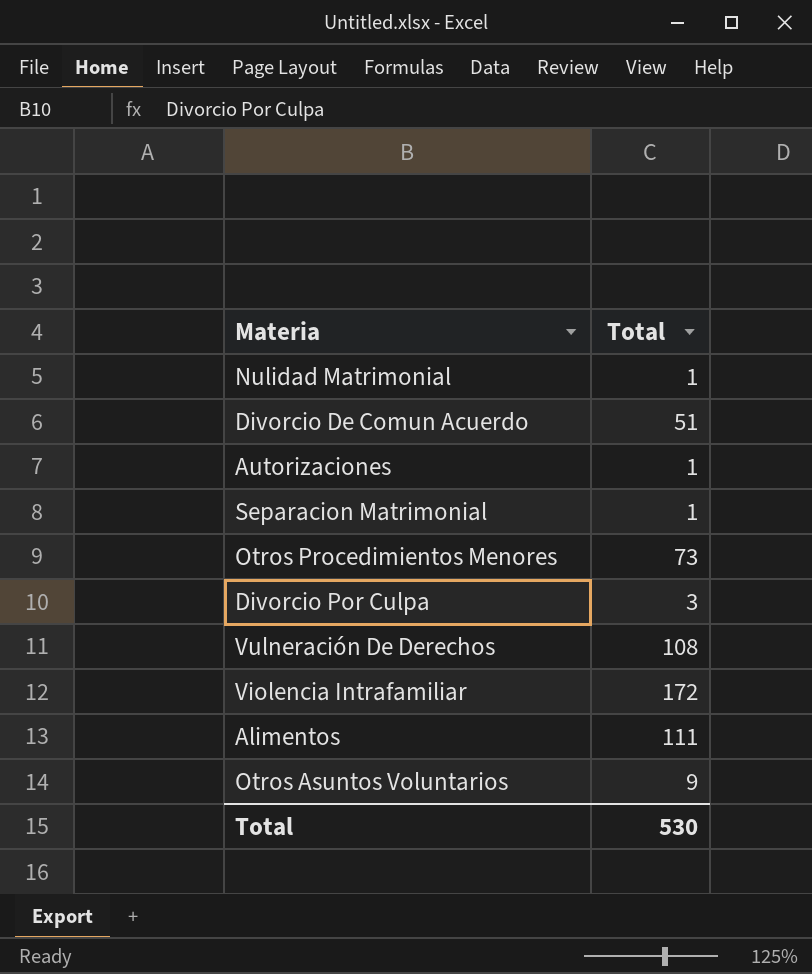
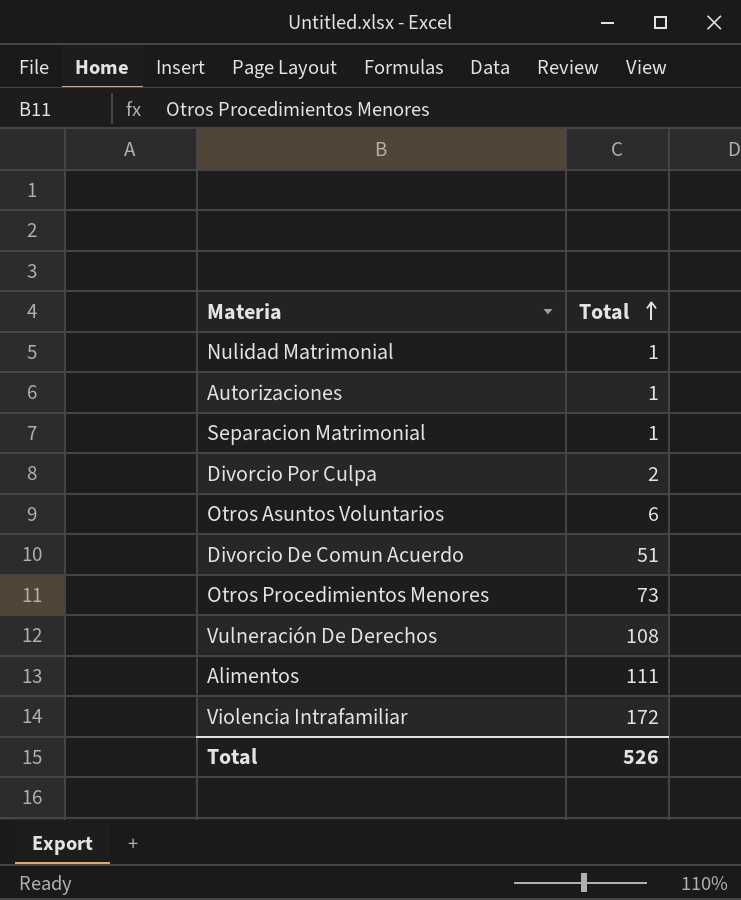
row order: none -> Total ascending
Divorcio Por Culpa | Total: 3 -> 2
Otros Asuntos Voluntarios | Total: 9 -> 6
Total | Total: 530 -> 526

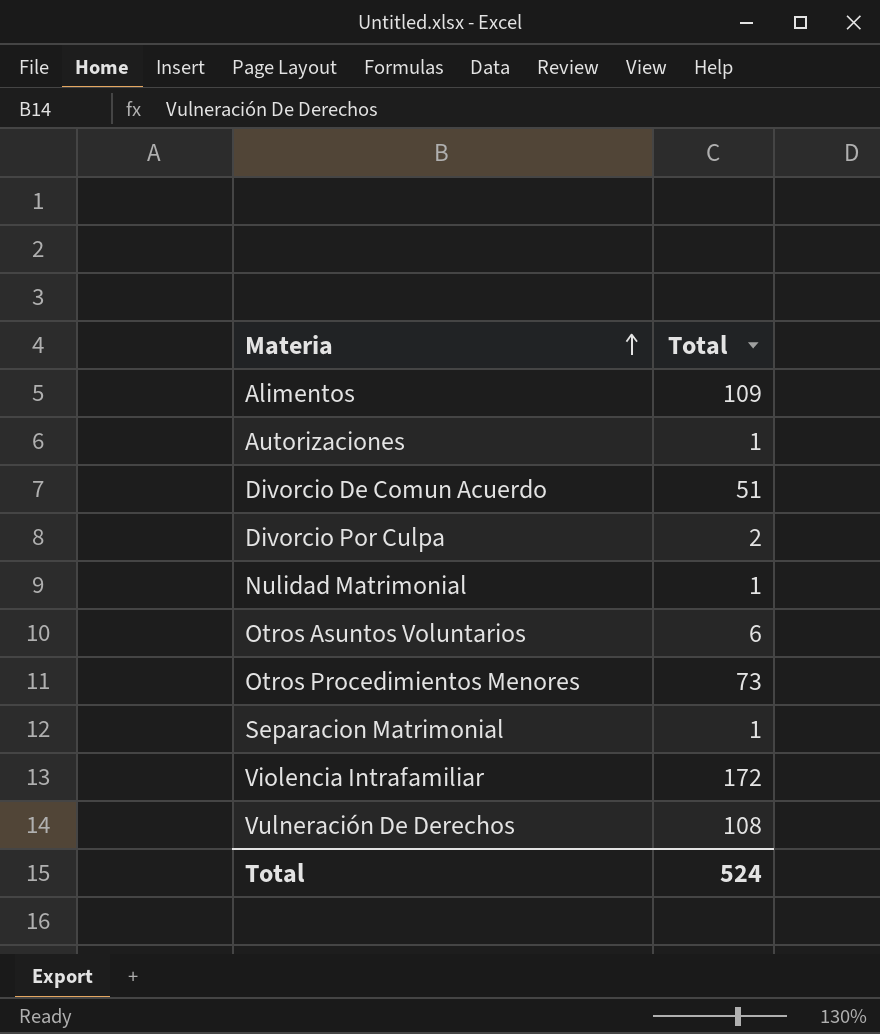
row order: Total ascending -> Materia ascending
Alimentos | Total: 111 -> 109
Total | Total: 526 -> 524

